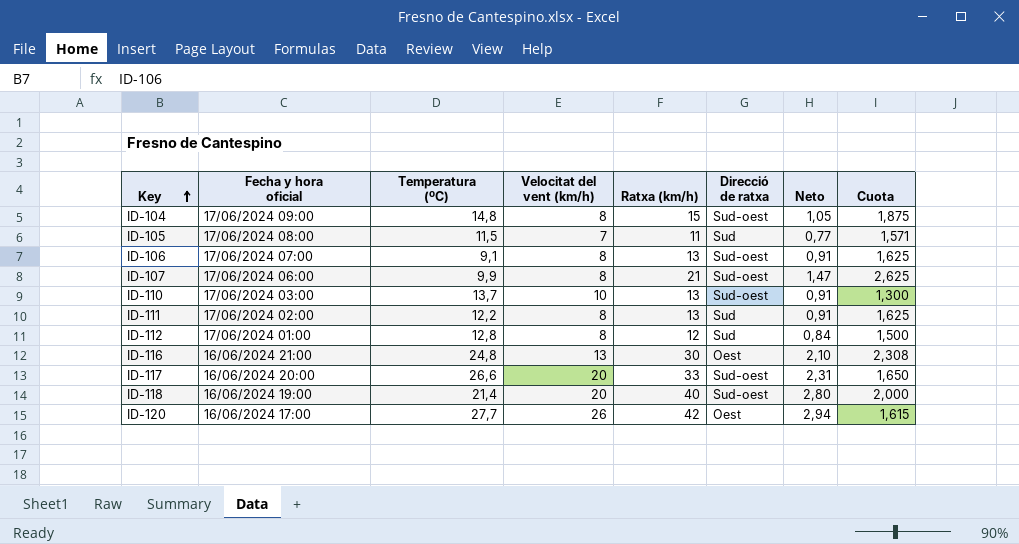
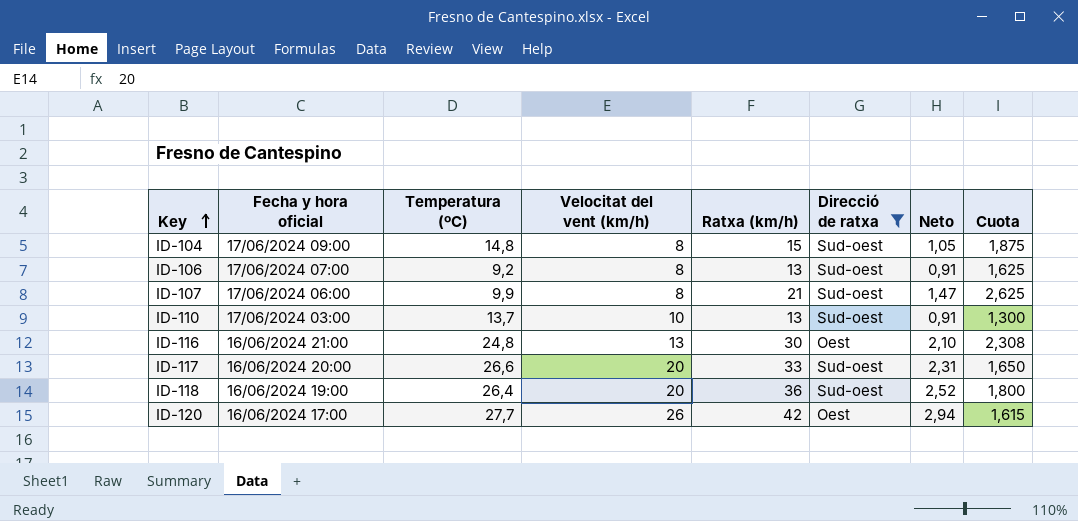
filter: none -> Direcció de ratxa != Sud
ID-106 | Temperatura (ºC): 9,1 -> 9,2
ID-118 | Temperatura (ºC): 21,4 -> 26,4
ID-118 | Ratxa (km/h): 40 -> 36
ID-118 | Neto: 2,80 -> 2,52
ID-118 | Cuota: 2,000 -> 1,800

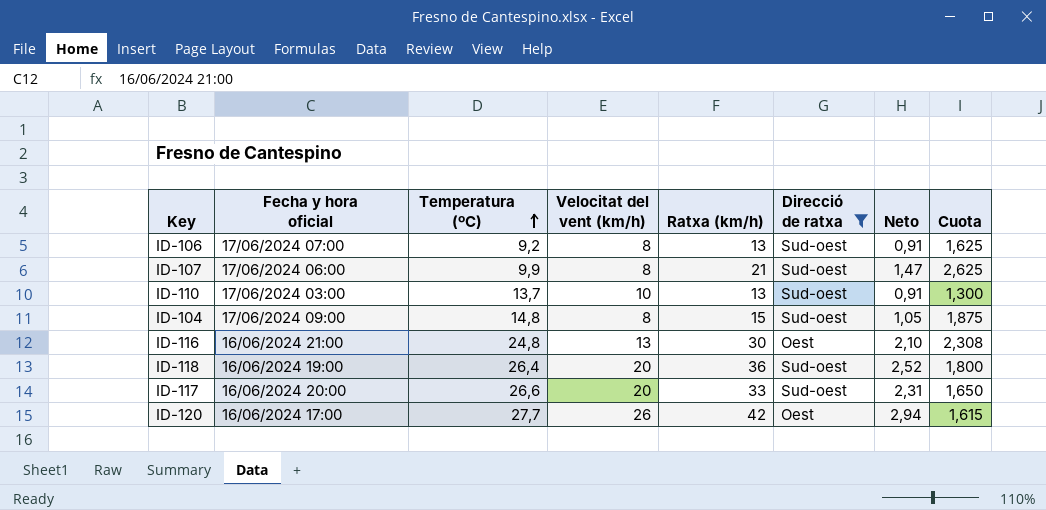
row order: Key ascending -> Temperatura (ºC) ascending

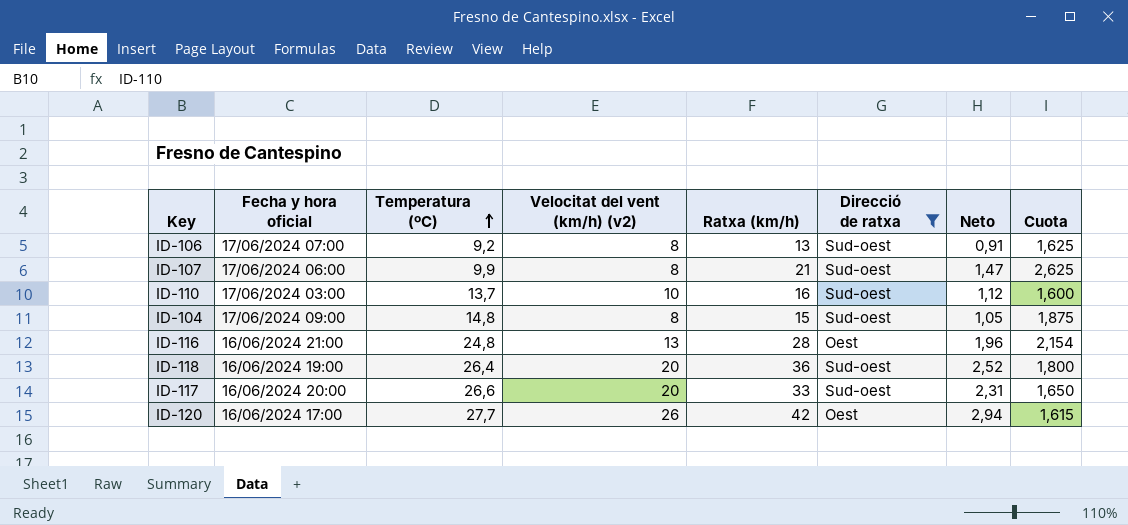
column name: Velocitat del vent (km/h) -> Velocitat del vent (km/h) (v2)
ID-110 | Ratxa (km/h): 13 -> 16
ID-110 | Neto: 0,91 -> 1,12
ID-110 | Cuota: 1,300 -> 1,600
ID-116 | Ratxa (km/h): 30 -> 28
ID-116 | Neto: 2,10 -> 1,96
ID-116 | Cuota: 2,308 -> 2,154

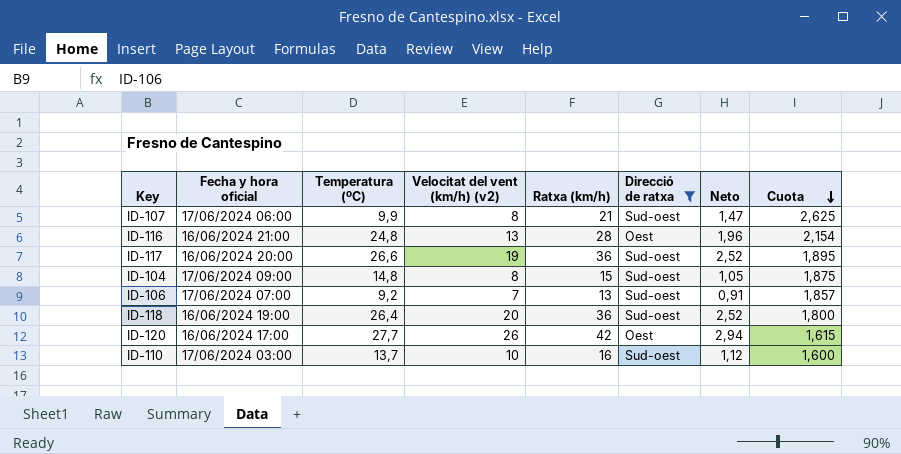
row order: Temperatura (ºC) ascending -> Cuota descending
ID-117 | Velocitat del vent (km/h) (v2): 20 -> 19
ID-117 | Ratxa (km/h): 33 -> 36
ID-117 | Neto: 2,31 -> 2,52
ID-117 | Cuota: 1,650 -> 1,895
ID-106 | Velocitat del vent (km/h) (v2): 8 -> 7
ID-106 | Cuota: 1,625 -> 1,857

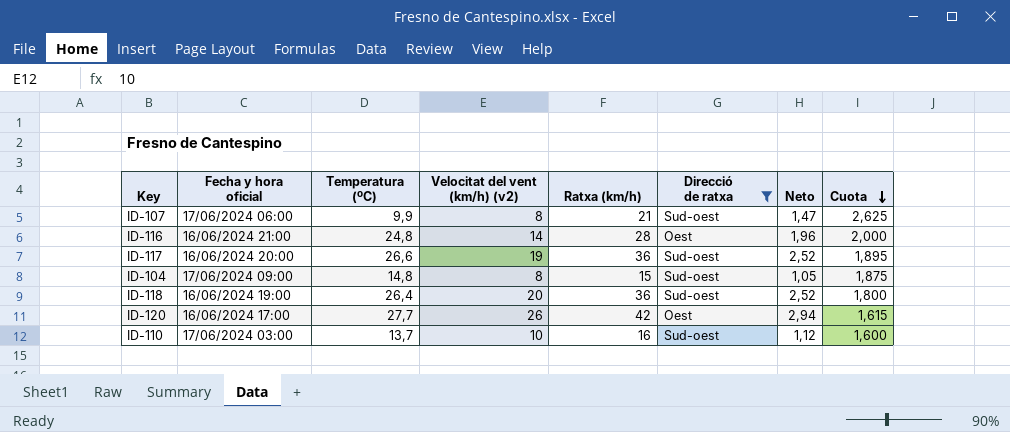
row ID-106: 17/06/2024 07:00 | 9,2 | 7 | 13 | Sud-oest | 0,91 | 1,857 -> none
ID-116 | Velocitat del vent (km/h) (v2): 13 -> 14
ID-116 | Cuota: 2,154 -> 2,000

